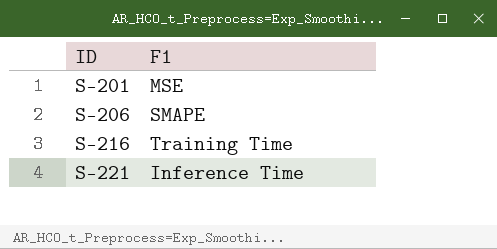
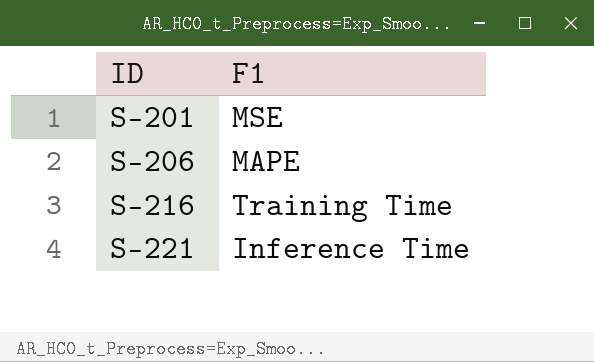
S-206 | F1: SMAPE -> MAPE

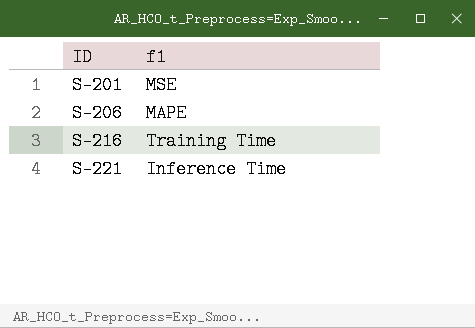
column name: F1 -> f1

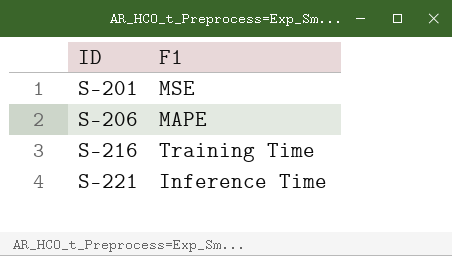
column name: f1 -> F1

